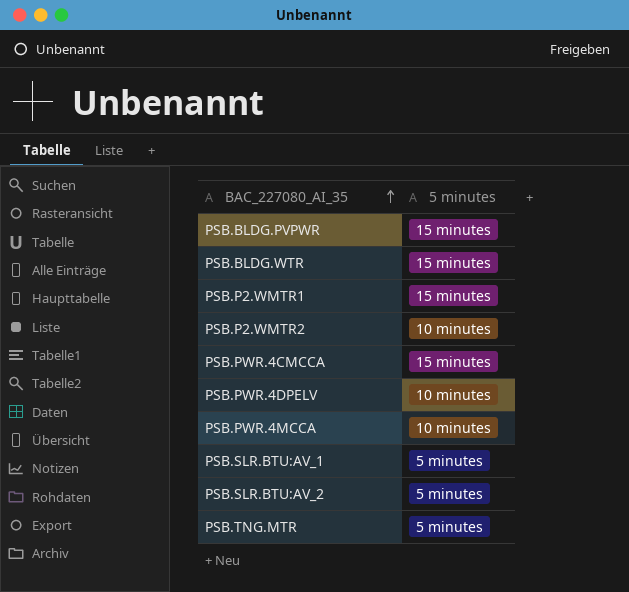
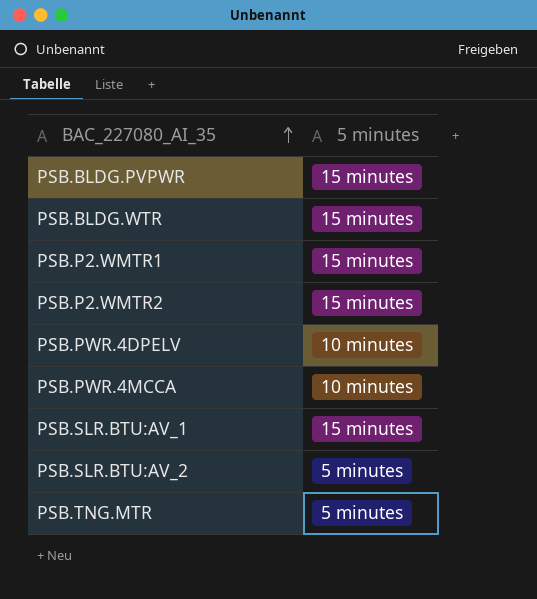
row PSB.PWR.4CMCCA: 15 minutes -> none
PSB.P2.WMTR2 | 5 minutes: 10 minutes -> 15 minutes
PSB.SLR.BTU:AV_1 | 5 minutes: 5 minutes -> 15 minutes

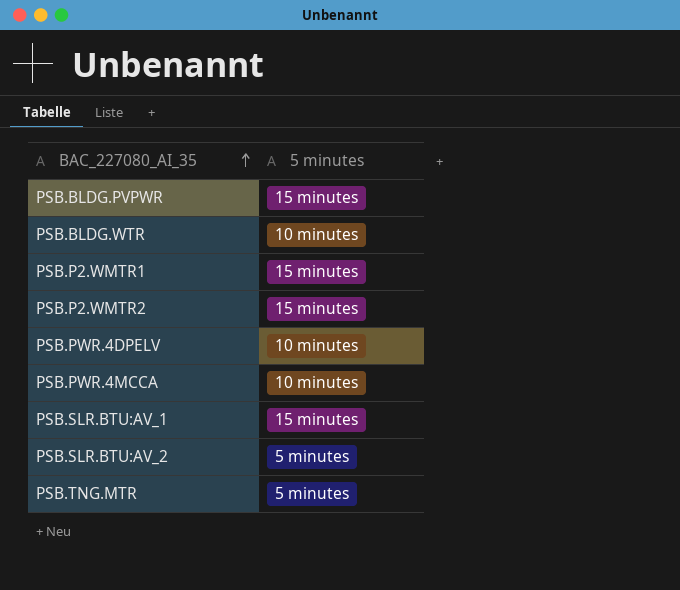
PSB.BLDG.WTR | 5 minutes: 15 minutes -> 10 minutes

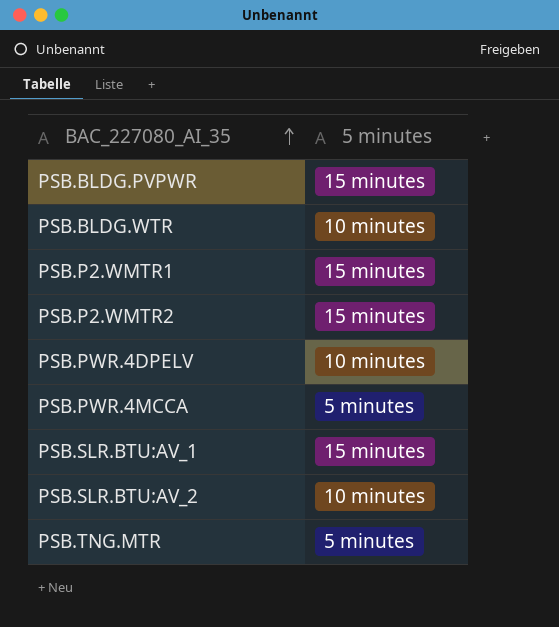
PSB.PWR.4MCCA | 5 minutes: 10 minutes -> 5 minutes
PSB.SLR.BTU:AV_2 | 5 minutes: 5 minutes -> 10 minutes

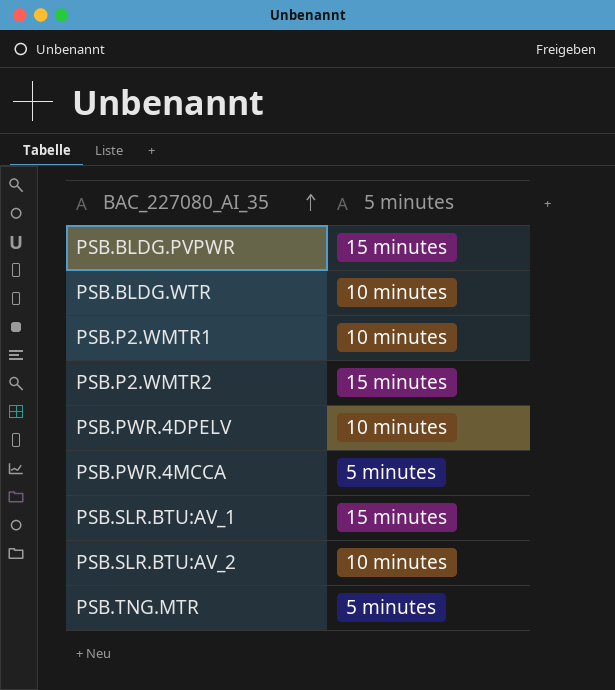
PSB.P2.WMTR1 | 5 minutes: 15 minutes -> 10 minutes

